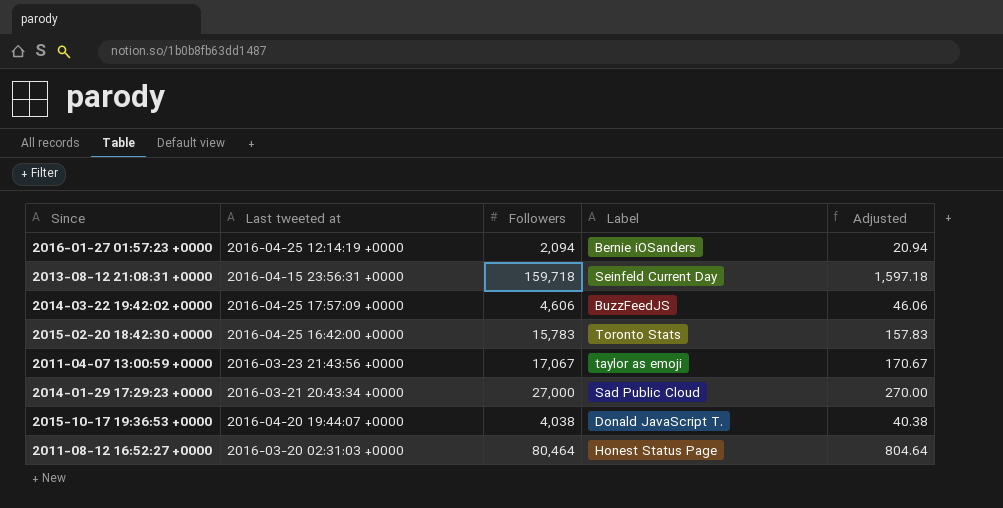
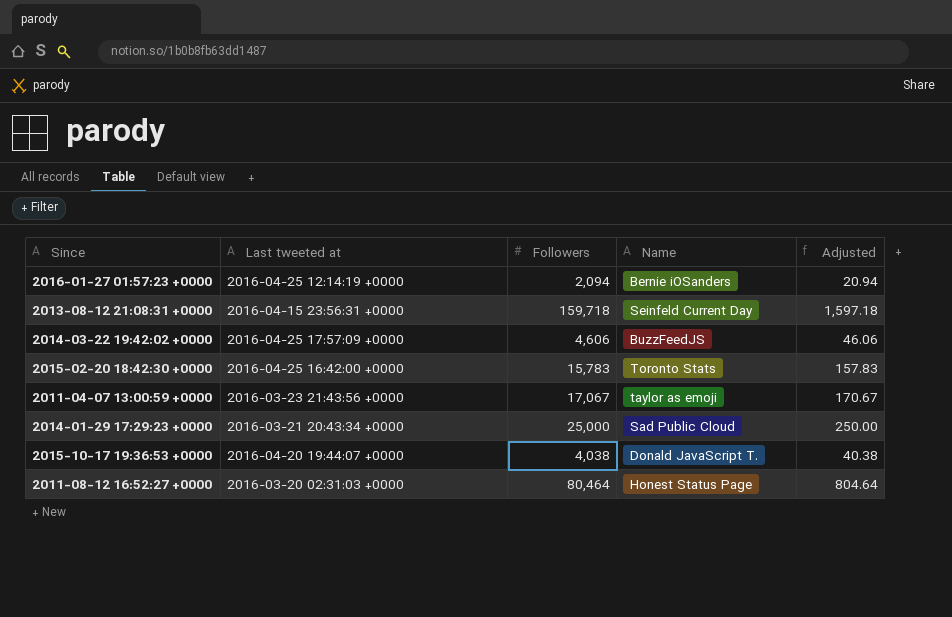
column name: Label -> Name
2014-01-29 17:29:23 +0000 | Followers: 27,000 -> 25,000
2014-01-29 17:29:23 +0000 | Adjusted: 270.00 -> 250.00

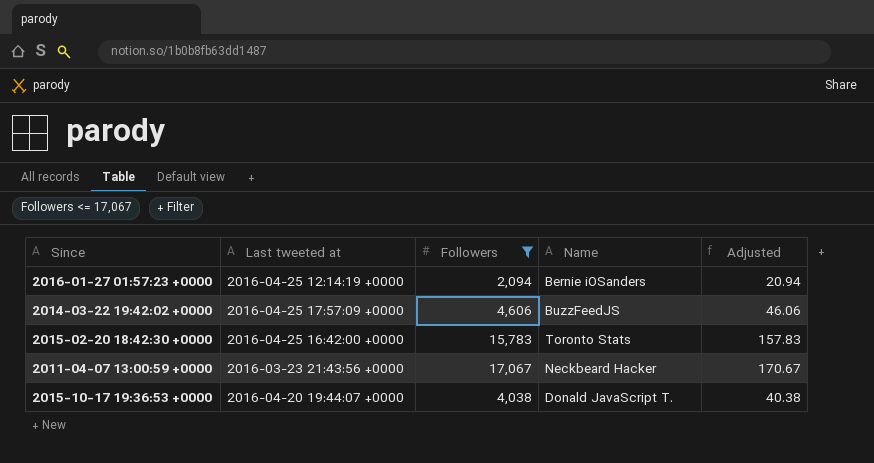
filter: none -> Followers <= 17,067
2011-04-07 13:00:59 +0000 | Name: taylor as emoji -> Neckbeard Hacker

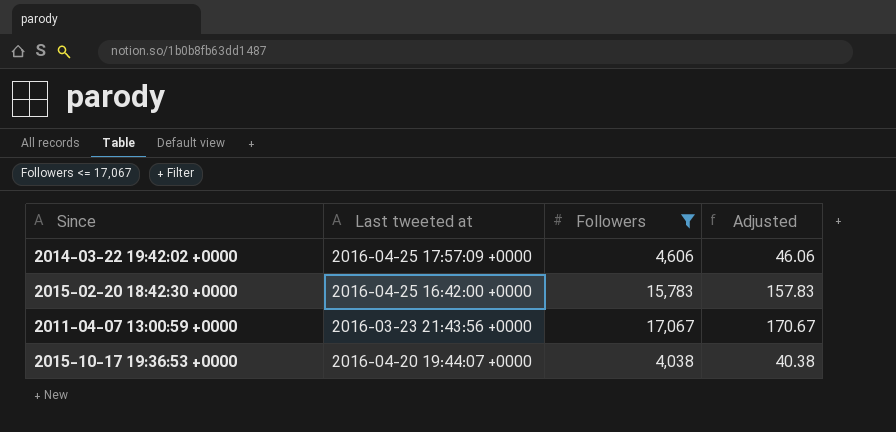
column Name | position: 4 -> none
row 2016-01-27 01:57:23 +0000: 2016-04-25 12:14:19 +0000 | 2,094 | Bernie iOSanders | 20.94 -> none

